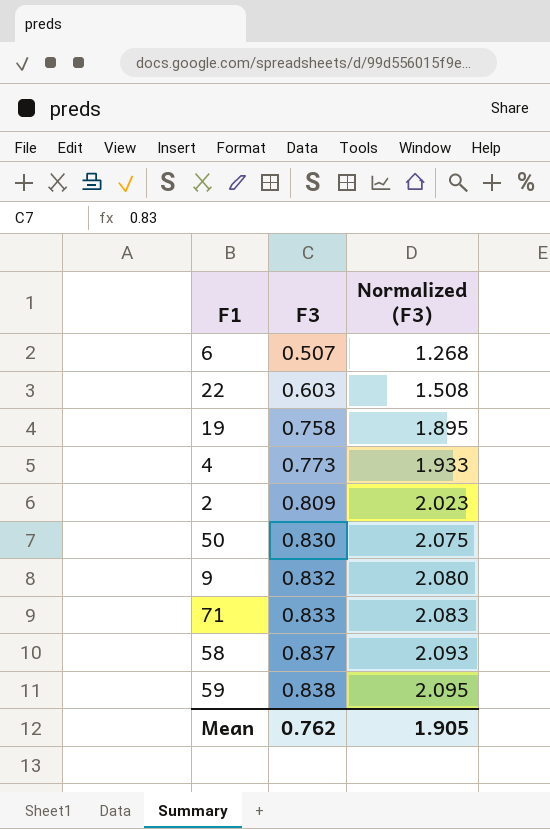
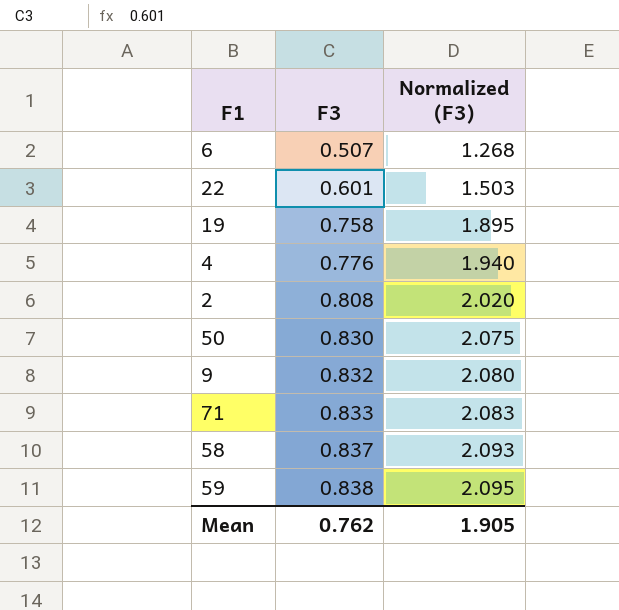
22 | F3: 0.603 -> 0.601
22 | Normalized (F3): 1.508 -> 1.503
4 | F3: 0.773 -> 0.776
4 | Normalized (F3): 1.933 -> 1.940
2 | F3: 0.809 -> 0.808
2 | Normalized (F3): 2.023 -> 2.020

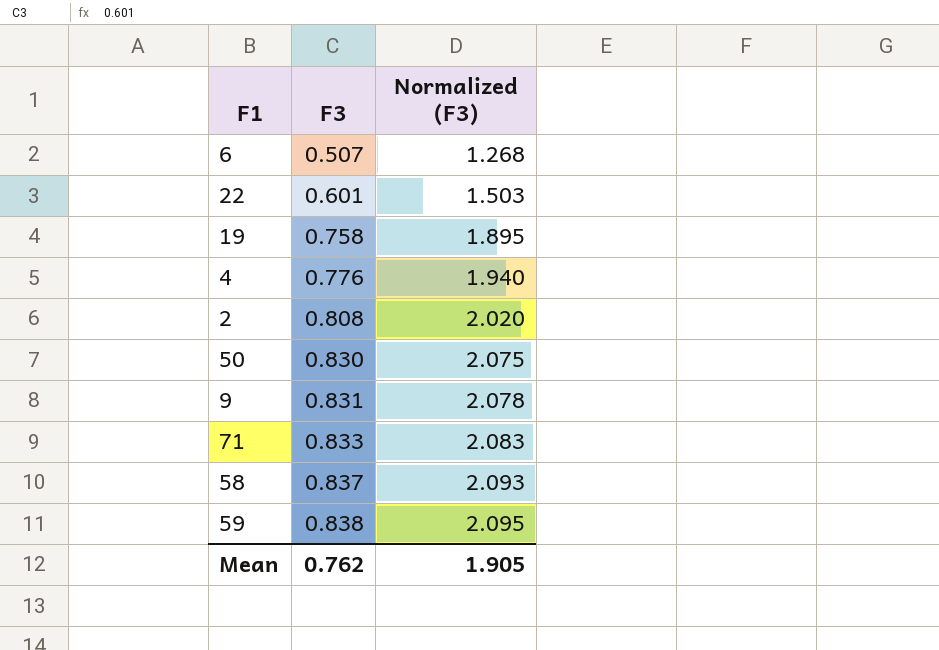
9 | F3: 0.832 -> 0.831
9 | Normalized (F3): 2.080 -> 2.078

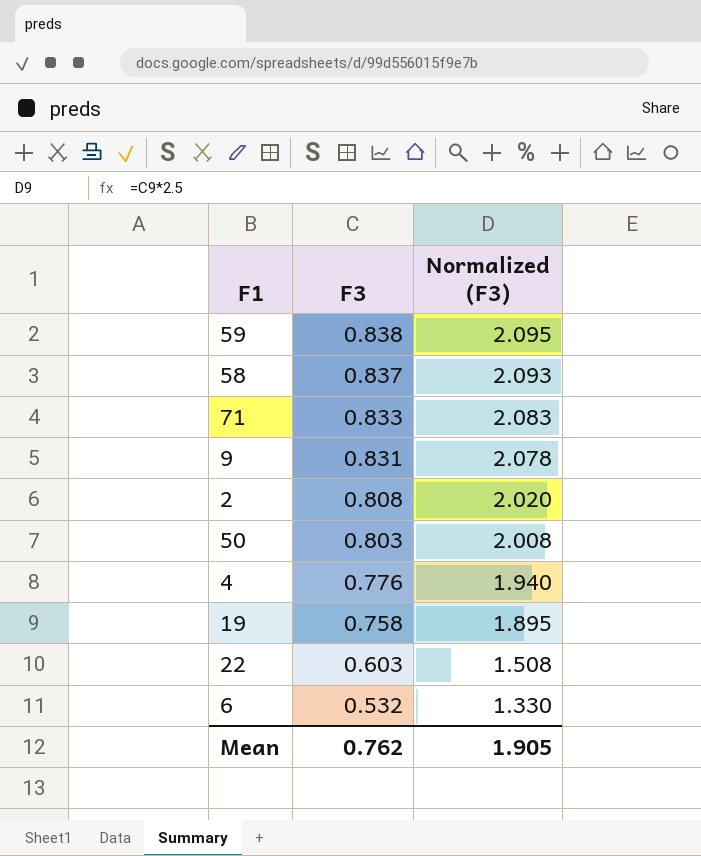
row order: F3 ascending -> F3 descending
50 | F3: 0.830 -> 0.803
50 | Normalized (F3): 2.075 -> 2.008
22 | F3: 0.601 -> 0.603
22 | Normalized (F3): 1.503 -> 1.508
6 | F3: 0.507 -> 0.532
6 | Normalized (F3): 1.268 -> 1.330

